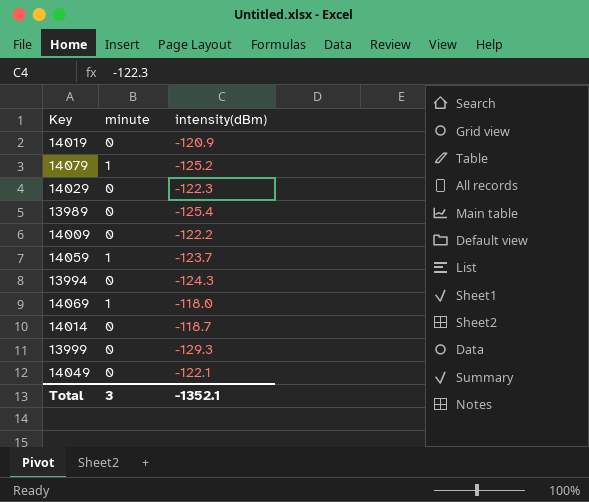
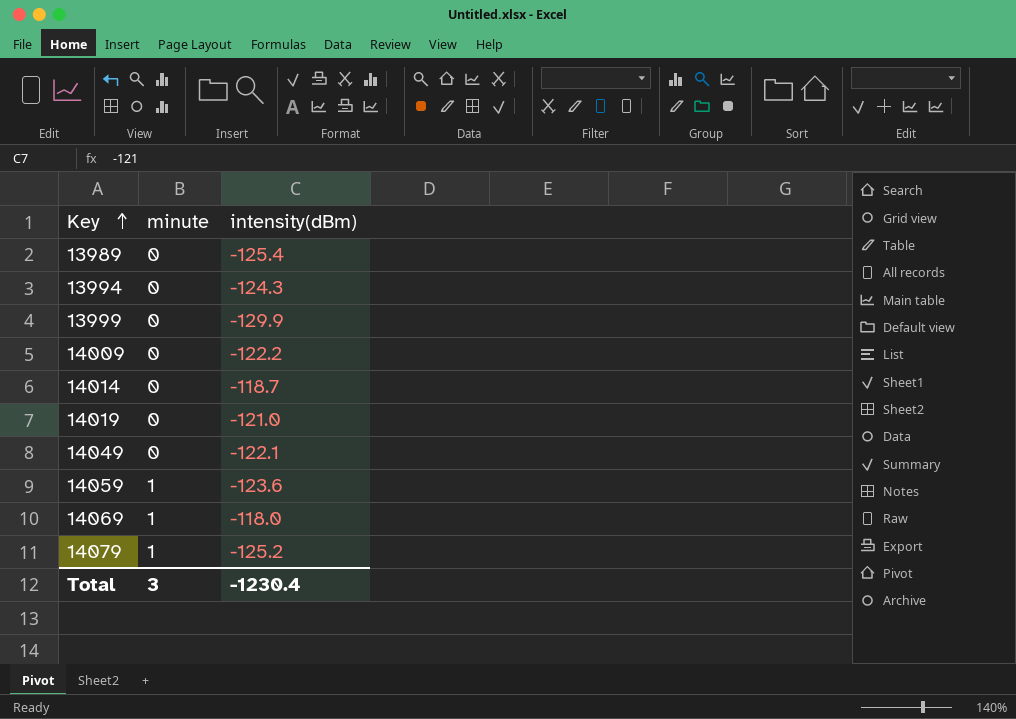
row order: none -> Key ascending
row 14029: 0 | -122.3 -> none
13999 | intensity(dBm): -129.3 -> -129.9
14019 | intensity(dBm): -120.9 -> -121.0
14059 | intensity(dBm): -123.7 -> -123.6
Total | intensity(dBm): -1352.1 -> -1230.4

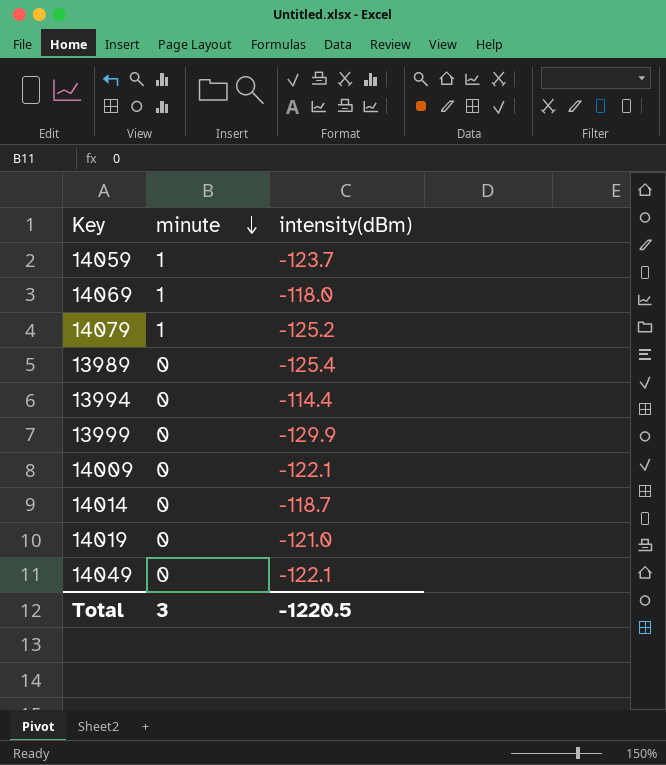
row order: Key ascending -> minute descending
14059 | intensity(dBm): -123.6 -> -123.7
13994 | intensity(dBm): -124.3 -> -114.4
14009 | intensity(dBm): -122.2 -> -122.1
Total | intensity(dBm): -1230.4 -> -1220.5

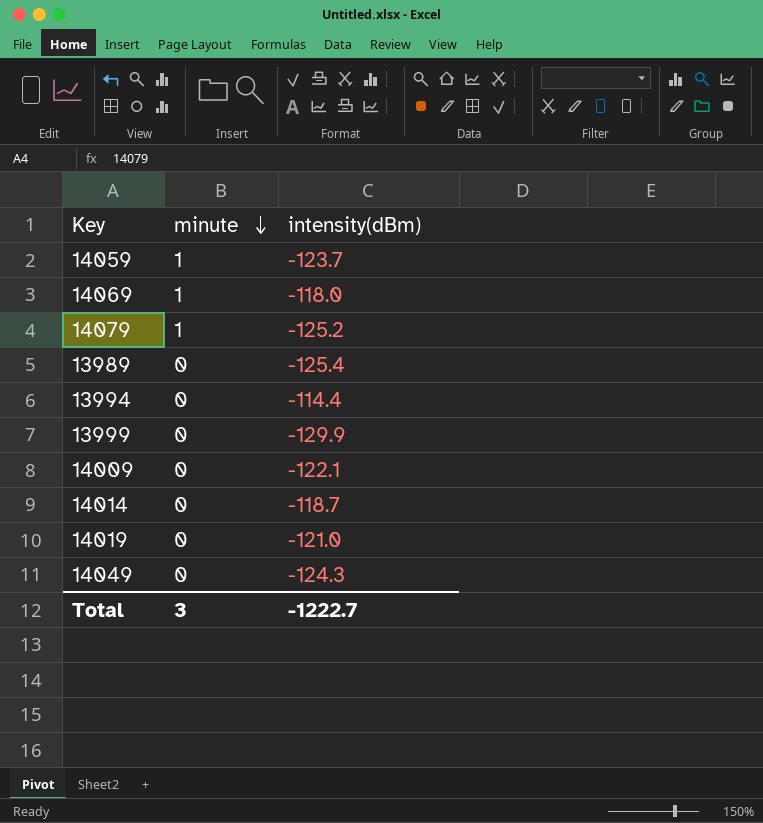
14049 | intensity(dBm): -122.1 -> -124.3
Total | intensity(dBm): -1220.5 -> -1222.7

